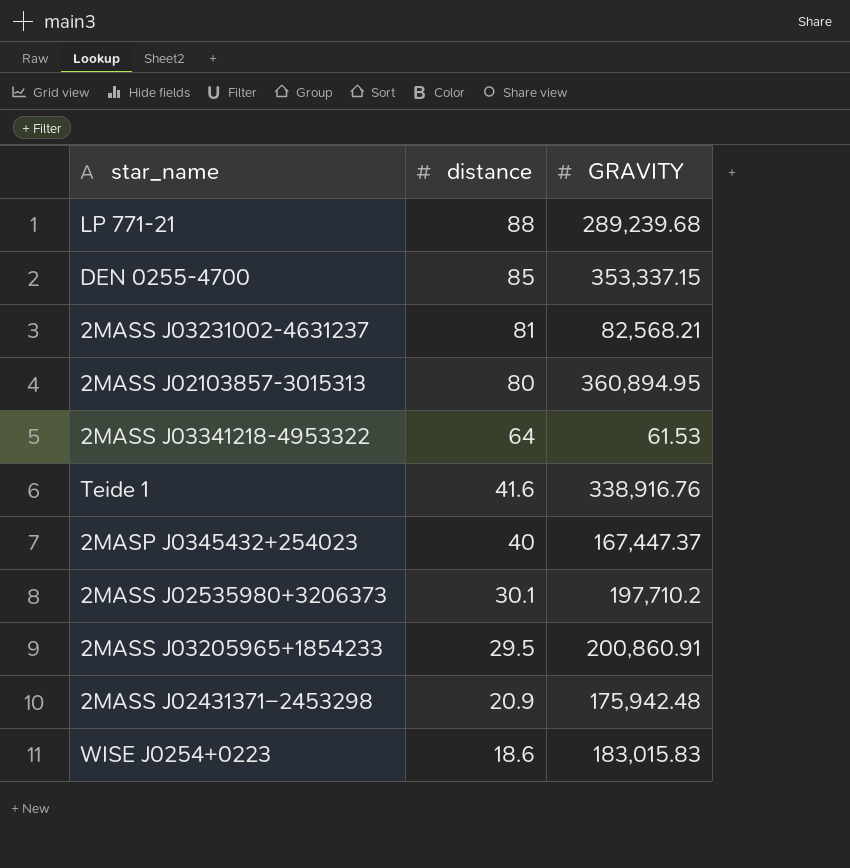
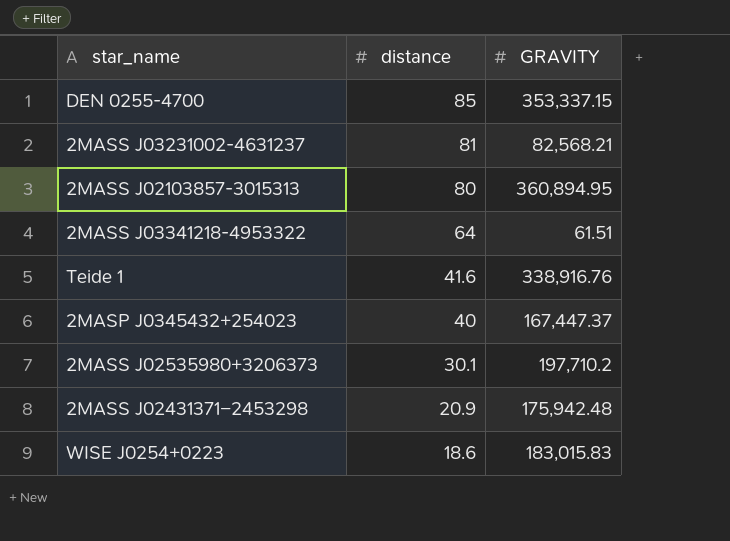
row LP 771-21: 88 | 289,239.68 -> none
row 2MASS J03205965+1854233: 29.5 | 200,860.91 -> none
2MASS J03341218-4953322 | GRAVITY: 61.53 -> 61.51

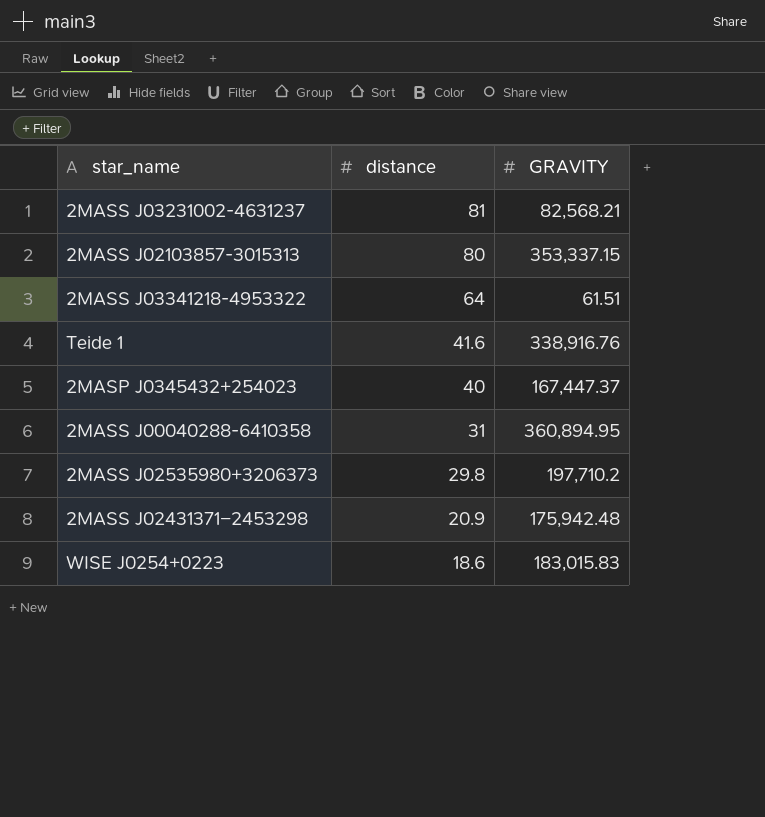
row DEN 0255-4700: 85 | 353,337.15 -> none
2MASS J02103857-3015313 | GRAVITY: 360,894.95 -> 353,337.15
row 2MASS J00040288-6410358: none -> 31 | 360,894.95
2MASS J02535980+3206373 | distance: 30.1 -> 29.8

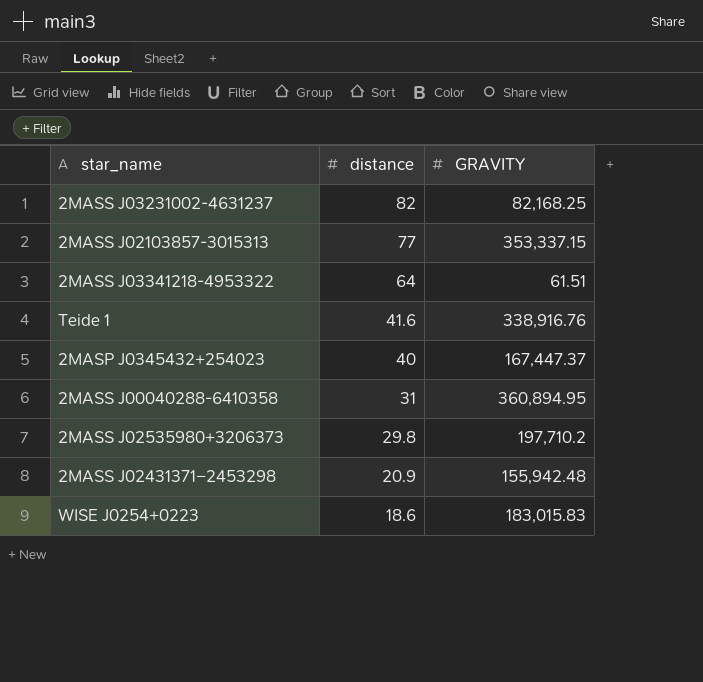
2MASS J03231002-4631237 | distance: 81 -> 82
2MASS J03231002-4631237 | GRAVITY: 82,568.21 -> 82,168.25
2MASS J02103857-3015313 | distance: 80 -> 77
2MASS J02431371−2453298 | GRAVITY: 175,942.48 -> 155,942.48

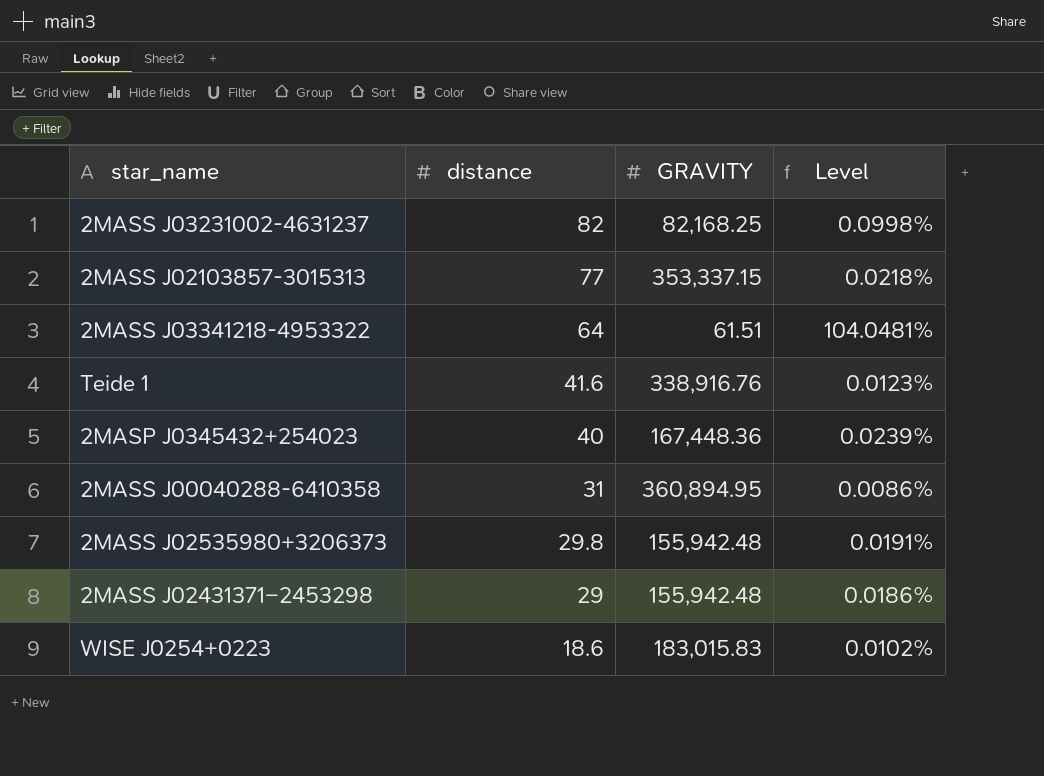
column Level | formula: none -> [distance] / [GRAVITY]
2MASP J0345432+254023 | GRAVITY: 167,447.37 -> 167,448.36
2MASS J02535980+3206373 | GRAVITY: 197,710.2 -> 155,942.48
2MASS J02431371−2453298 | distance: 20.9 -> 29

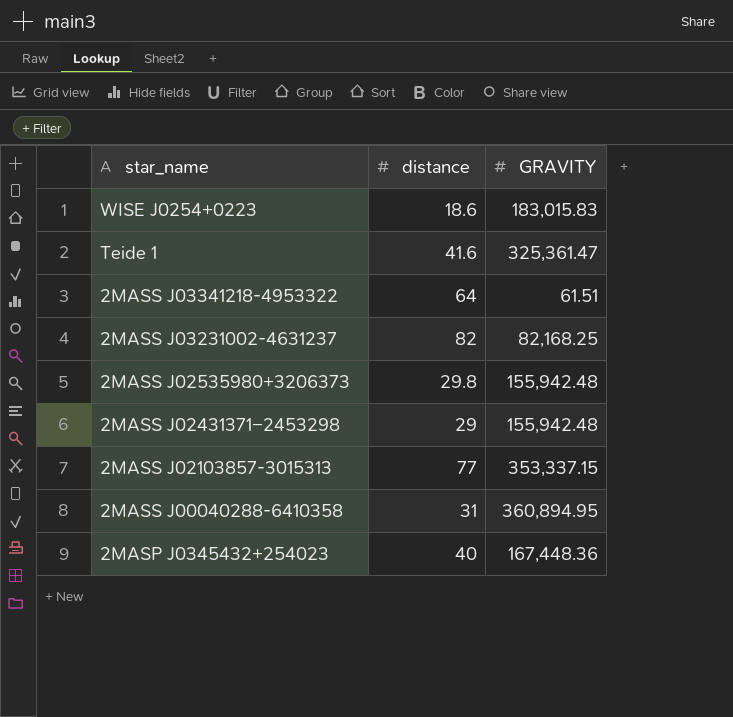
row order: distance descending -> star_name descending
column Level | formula: [distance] / [GRAVITY] -> none
Teide 1 | GRAVITY: 338,916.76 -> 325,361.47

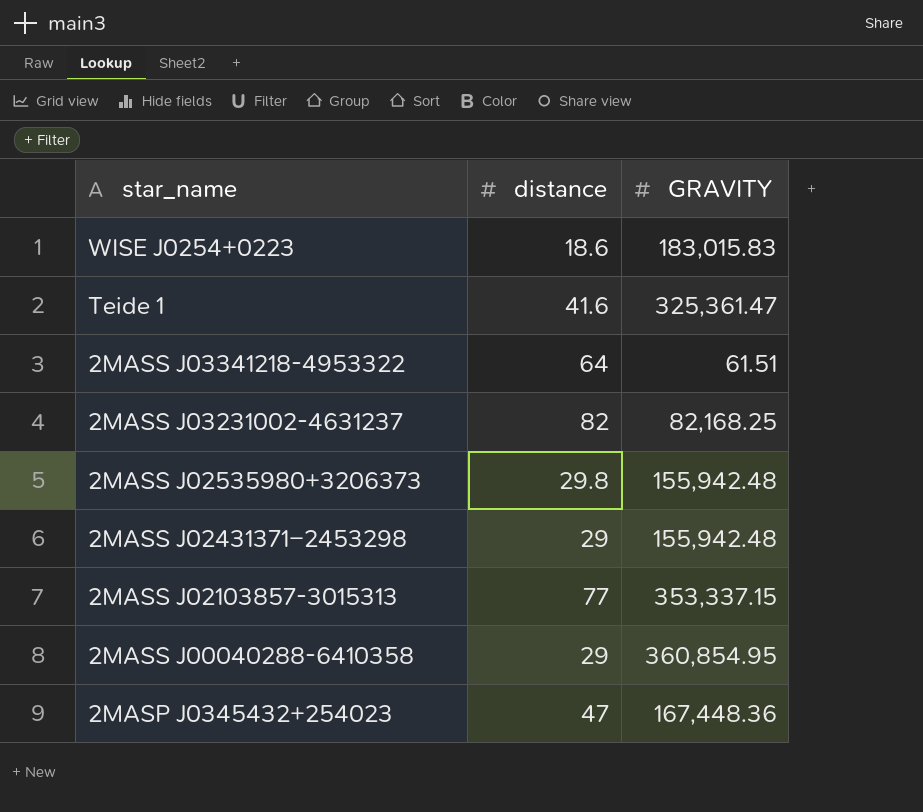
2MASS J00040288-6410358 | distance: 31 -> 29
2MASS J00040288-6410358 | GRAVITY: 360,894.95 -> 360,854.95
2MASP J0345432+254023 | distance: 40 -> 47

